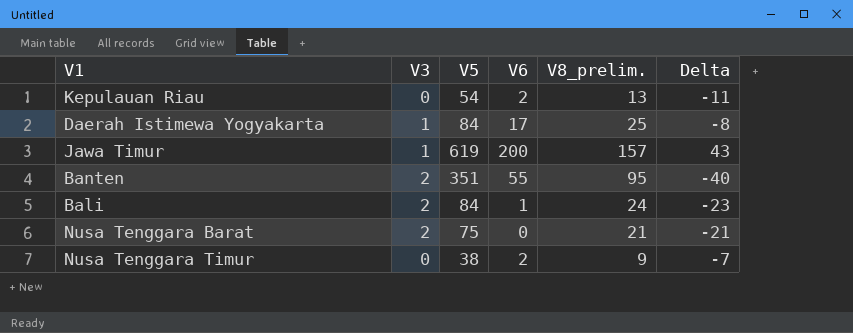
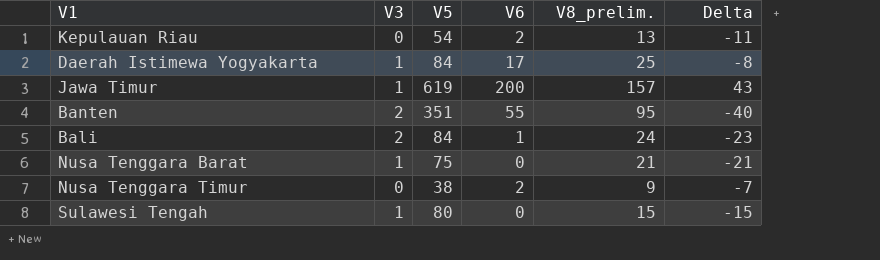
Nusa Tenggara Barat | V3: 2 -> 1
row Sulawesi Tengah: none -> 1 | 80 | 0 | 15 | -15

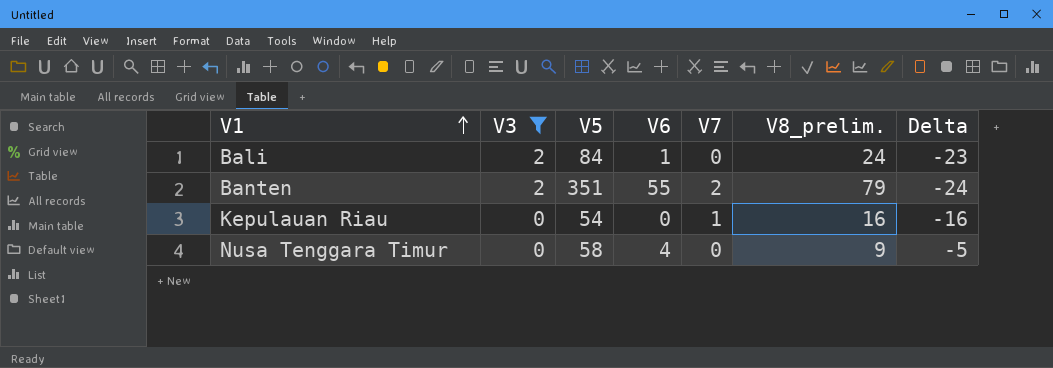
filter: none -> V3 != 1
row order: none -> V1 ascending
column V7 | position: none -> 5
Banten | V8_prelim.: 95 -> 79
Banten | Delta: -40 -> -24
Kepulauan Riau | V6: 2 -> 0
Kepulauan Riau | V8_prelim.: 13 -> 16
Kepulauan Riau | Delta: -11 -> -16
Nusa Tenggara Timur | V5: 38 -> 58
Nusa Tenggara Timur | V6: 2 -> 4
Nusa Tenggara Timur | Delta: -7 -> -5

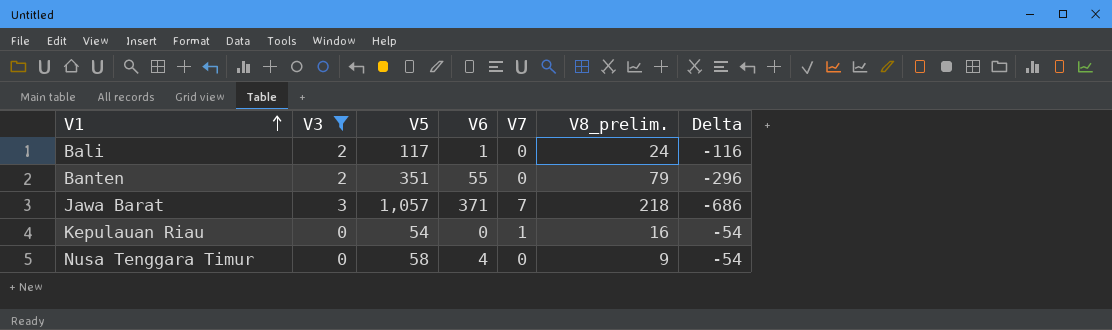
column Delta | formula: [V6] - [V8_prelim.] -> [V6] - [V5]
Bali | V5: 84 -> 117
Banten | V7: 2 -> 0
row Jawa Barat: none -> 3 | 1,057 | 371 | 7 | 218 | -686

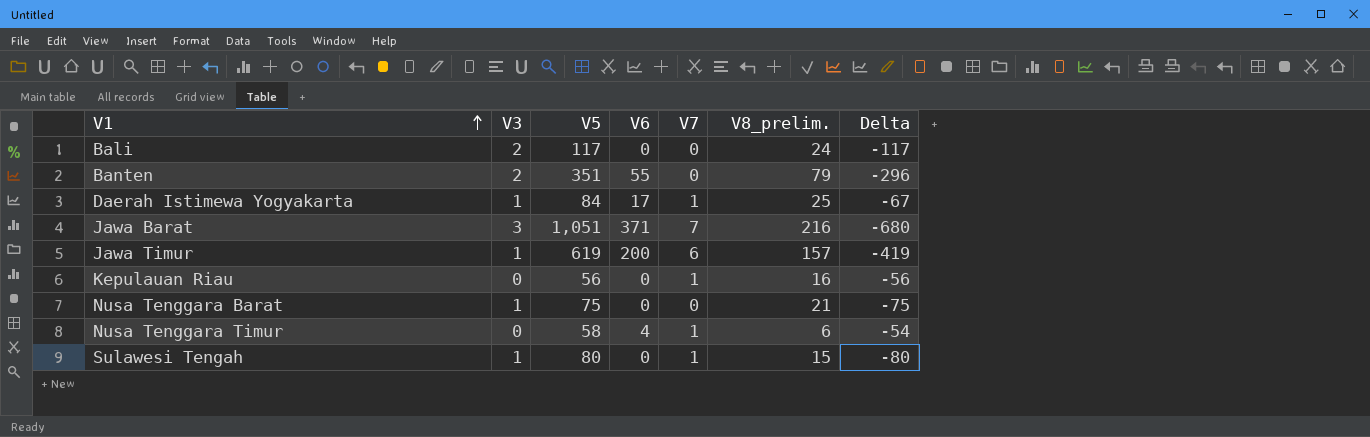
filter: V3 != 1 -> none
Bali | V6: 1 -> 0
Bali | Delta: -116 -> -117
Jawa Barat | V5: 1,057 -> 1,051
Jawa Barat | V8_prelim.: 218 -> 216
Jawa Barat | Delta: -686 -> -680
Kepulauan Riau | V5: 54 -> 56
Kepulauan Riau | Delta: -54 -> -56
Nusa Tenggara Timur | V7: 0 -> 1
Nusa Tenggara Timur | V8_prelim.: 9 -> 6

